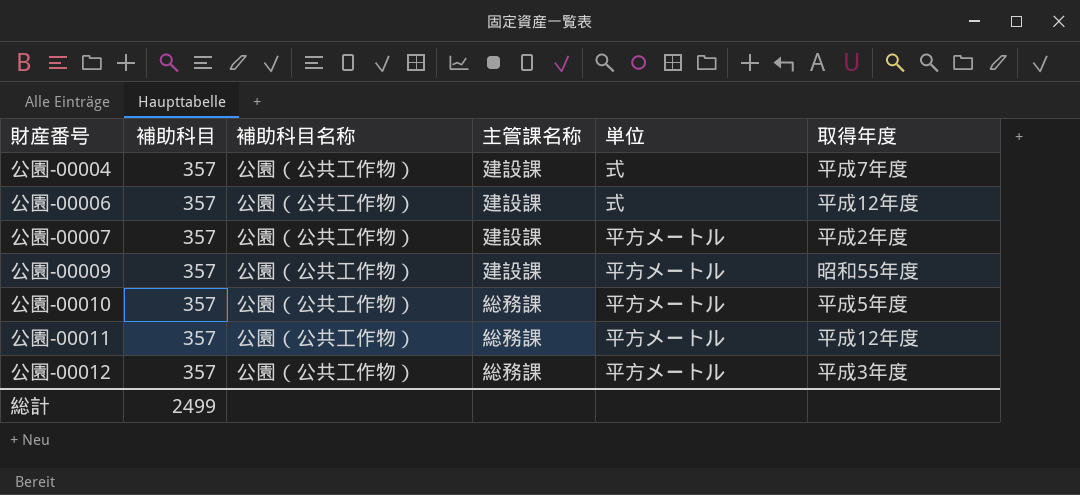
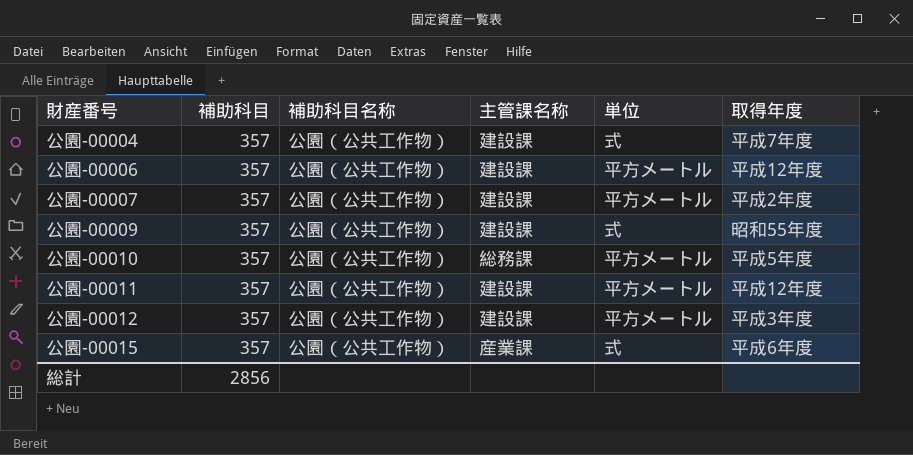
公園-00006 | 単位: 式 -> 平方メートル
公園-00009 | 単位: 平方メートル -> 式
公園-00011 | 主管課名称: 総務課 -> 建設課
公園-00012 | 主管課名称: 総務課 -> 建設課
row 公園-00015: none -> 357 | 公園（公共工作物） | 産業課 | 式 | 平成6年度
総計 | 補助科目: 2499 -> 2856

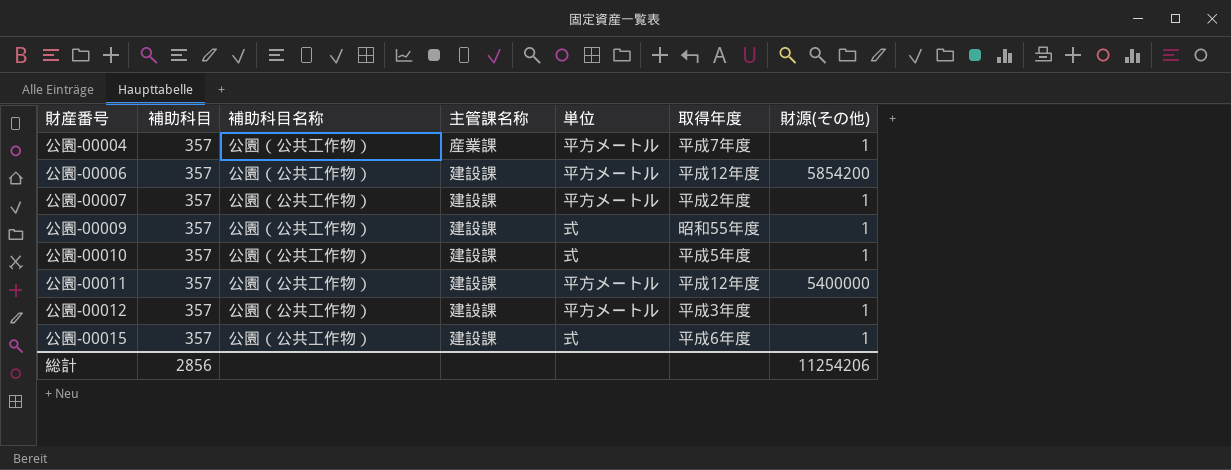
column 財源(その他) | position: none -> 7
公園-00004 | 主管課名称: 建設課 -> 産業課
公園-00004 | 単位: 式 -> 平方メートル
公園-00010 | 主管課名称: 総務課 -> 建設課
公園-00010 | 単位: 平方メートル -> 式
公園-00015 | 主管課名称: 産業課 -> 建設課

